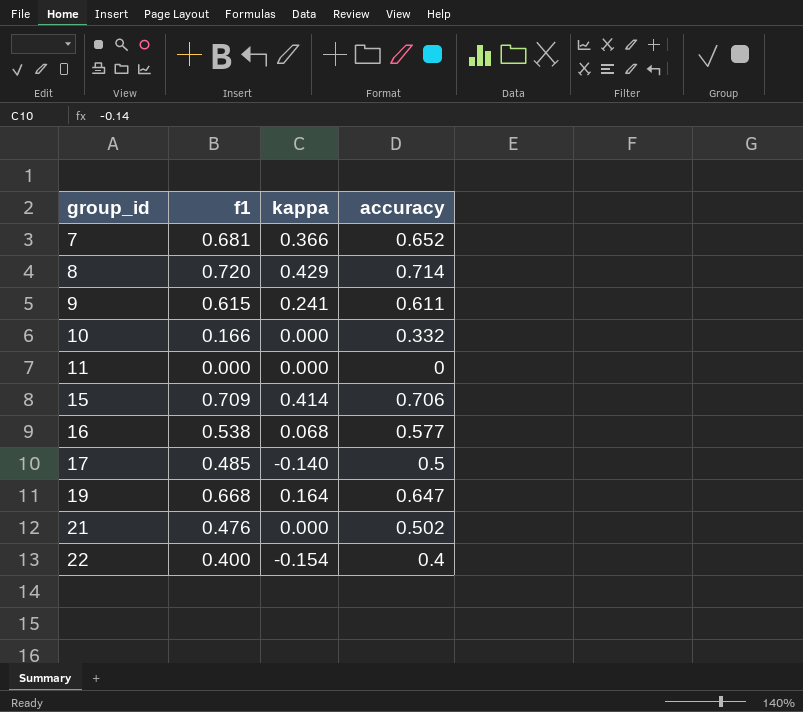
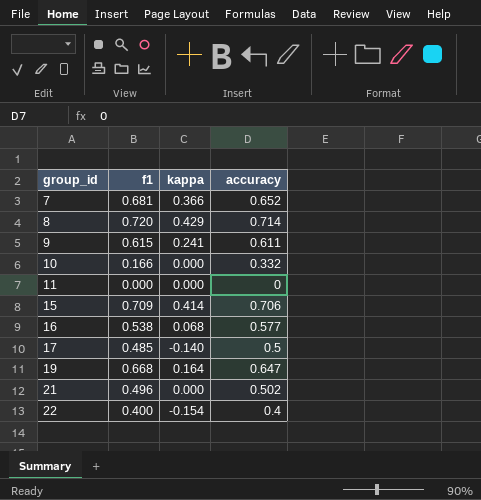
21 | f1: 0.476 -> 0.496

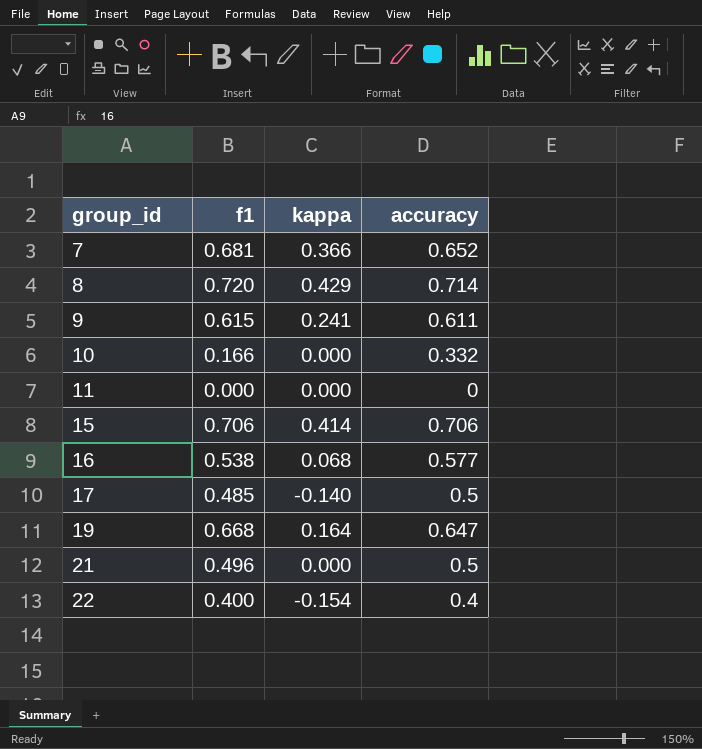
15 | f1: 0.709 -> 0.706
21 | accuracy: 0.502 -> 0.5

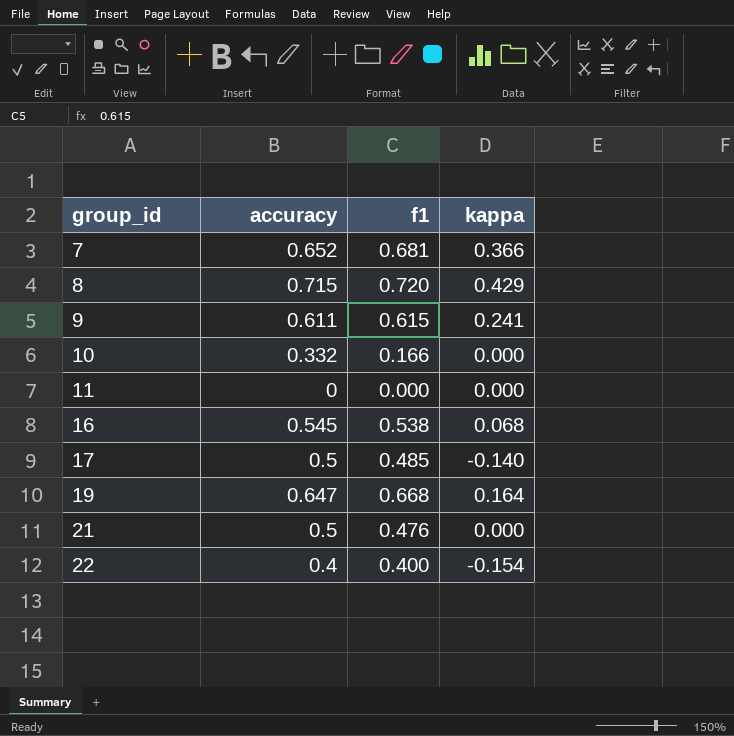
column accuracy | position: 4 -> 2
row 15: 0.706 | 0.414 | 0.706 -> none
8 | accuracy: 0.714 -> 0.715
16 | accuracy: 0.577 -> 0.545
21 | f1: 0.496 -> 0.476

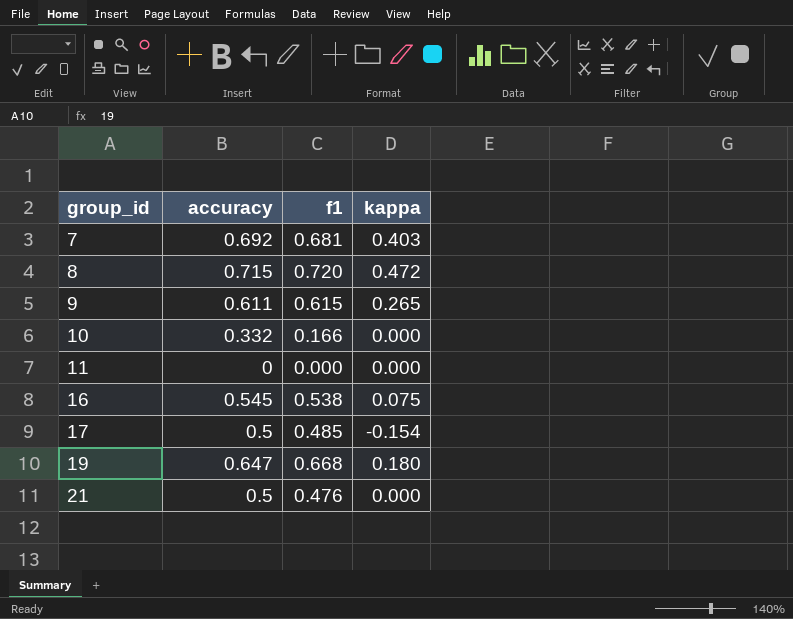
row 22: 0.4 | 0.400 | -0.154 -> none
7 | accuracy: 0.652 -> 0.692
7 | kappa: 0.366 -> 0.403
8 | kappa: 0.429 -> 0.472
9 | kappa: 0.241 -> 0.265
16 | kappa: 0.068 -> 0.075
17 | kappa: -0.140 -> -0.154
19 | kappa: 0.164 -> 0.180

